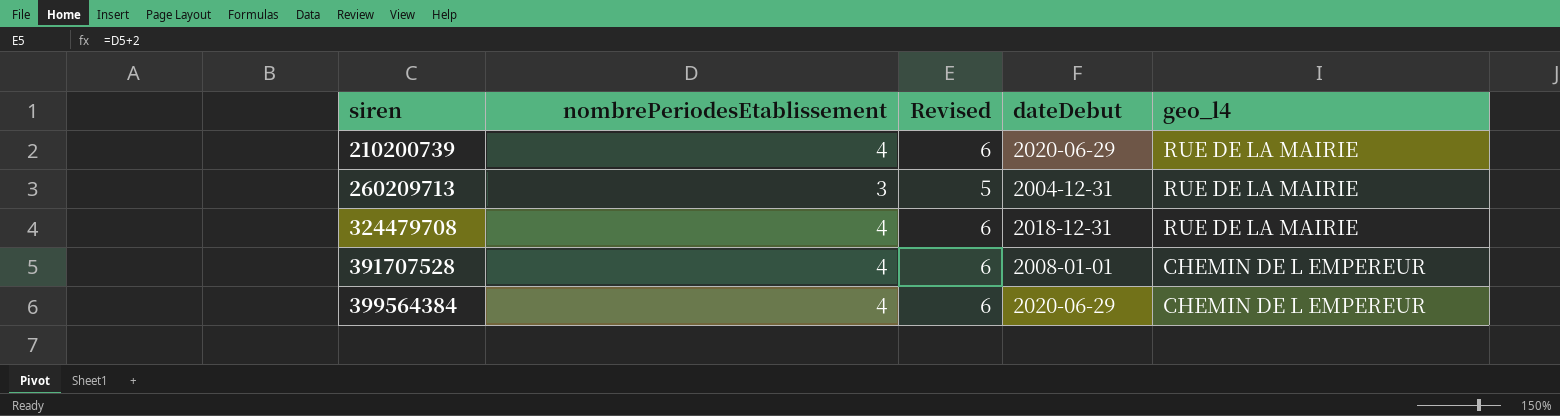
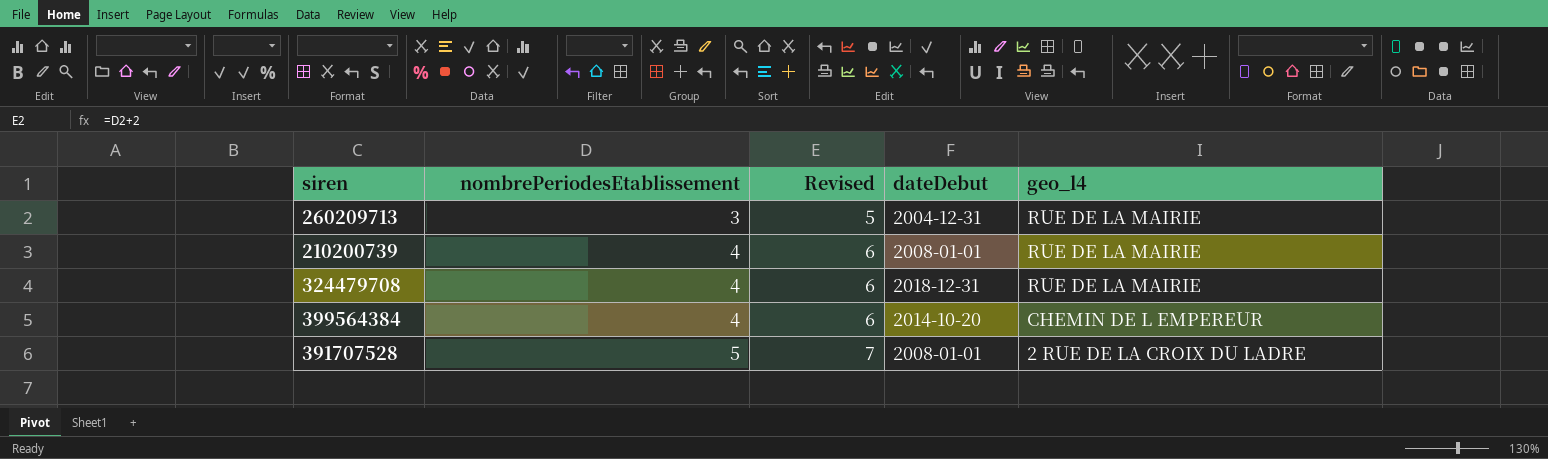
row order: siren ascending -> nombrePeriodesEtablissement ascending
210200739 | dateDebut: 2020-06-29 -> 2008-01-01
399564384 | dateDebut: 2020-06-29 -> 2014-10-20
391707528 | nombrePeriodesEtablissement: 4 -> 5
391707528 | Revised: 6 -> 7
391707528 | geo_l4: CHEMIN DE L EMPEREUR -> 2 RUE DE LA CROIX DU LADRE

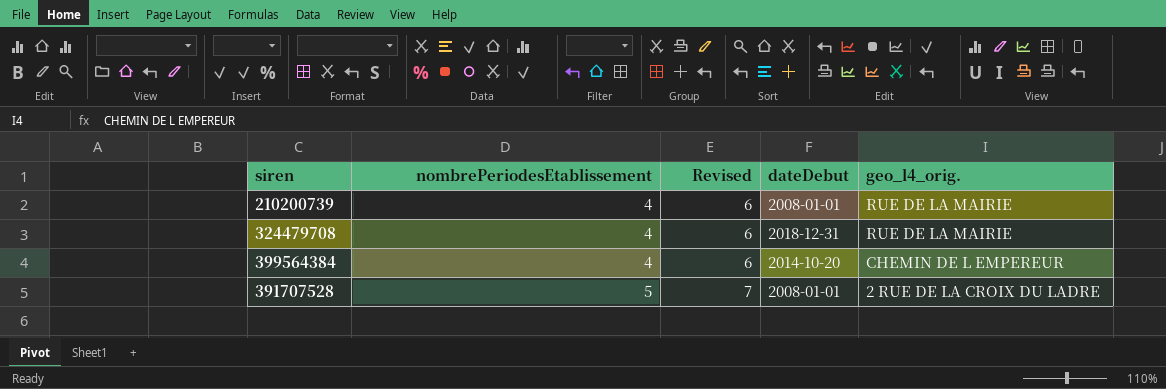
column name: geo_l4 -> geo_l4_orig.
row 260209713: 3 | 5 | 2004-12-31 | RUE DE LA MAIRIE -> none

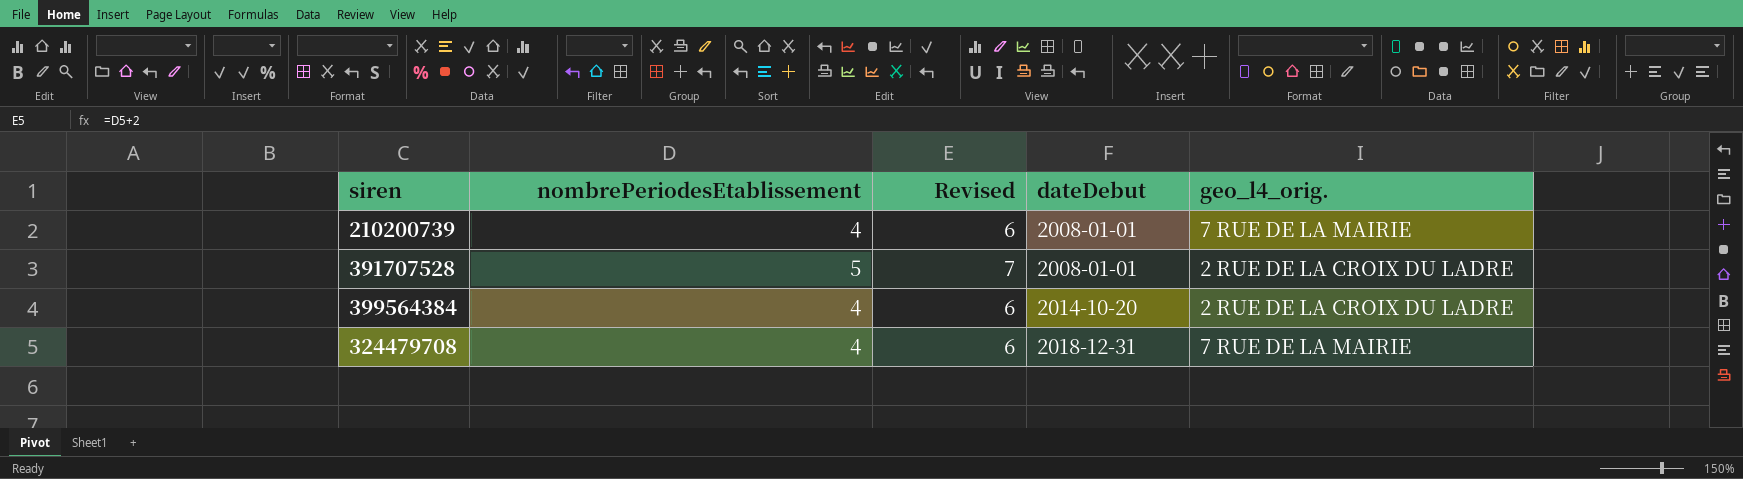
row order: nombrePeriodesEtablissement ascending -> dateDebut ascending
210200739 | geo_l4_orig.: RUE DE LA MAIRIE -> 7 RUE DE LA MAIRIE
399564384 | geo_l4_orig.: CHEMIN DE L EMPEREUR -> 2 RUE DE LA CROIX DU LADRE
324479708 | geo_l4_orig.: RUE DE LA MAIRIE -> 7 RUE DE LA MAIRIE

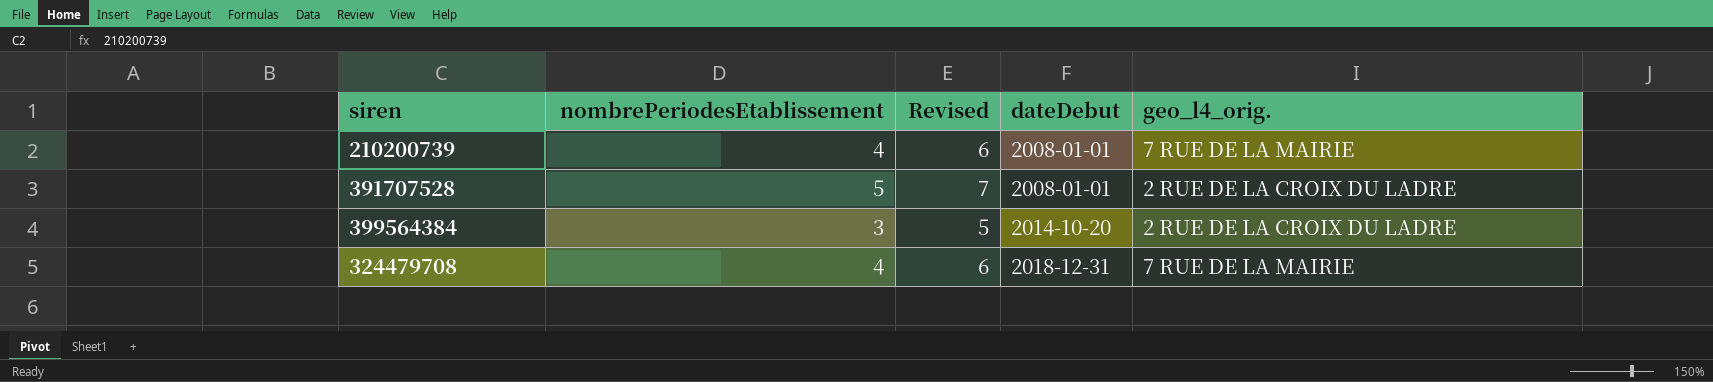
399564384 | nombrePeriodesEtablissement: 4 -> 3
399564384 | Revised: 6 -> 5

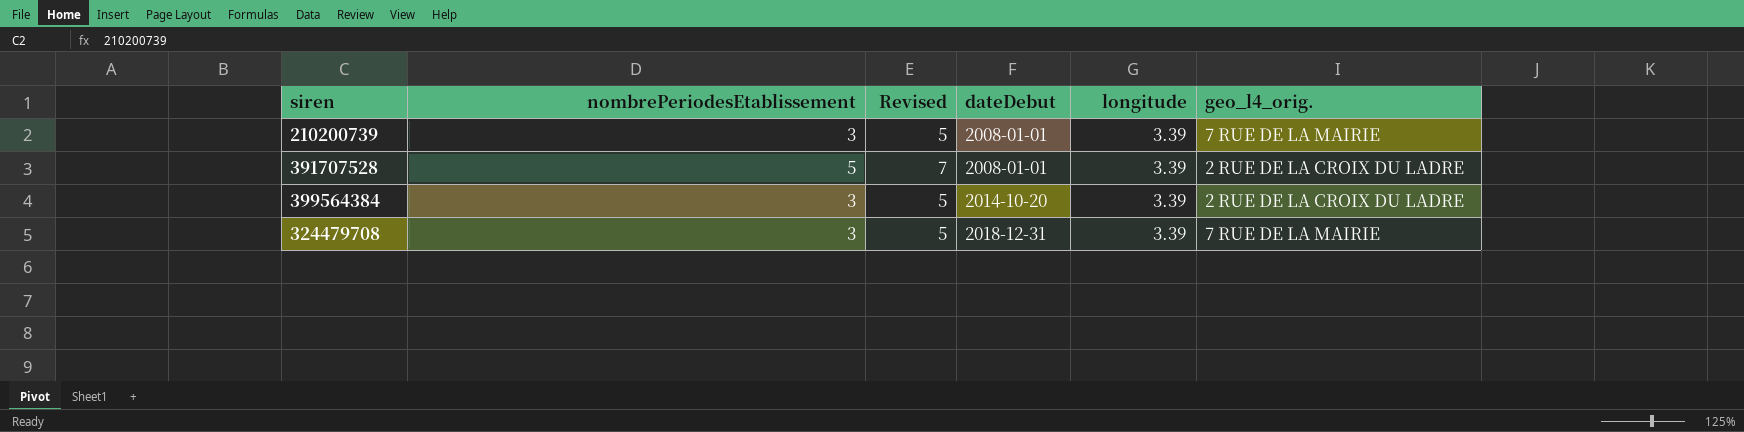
column longitude | position: none -> 5
210200739 | nombrePeriodesEtablissement: 4 -> 3
210200739 | Revised: 6 -> 5
324479708 | nombrePeriodesEtablissement: 4 -> 3
324479708 | Revised: 6 -> 5

